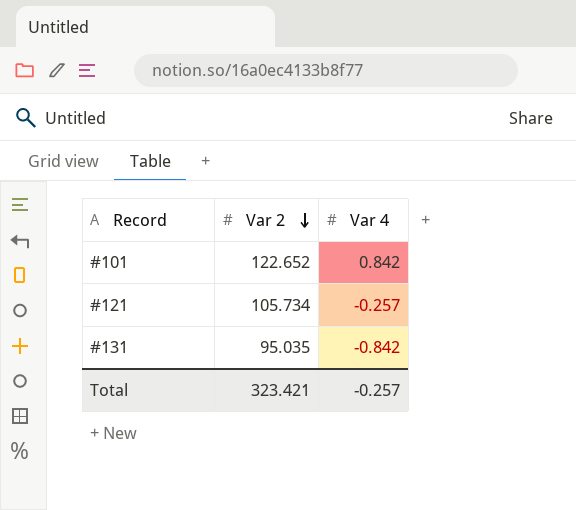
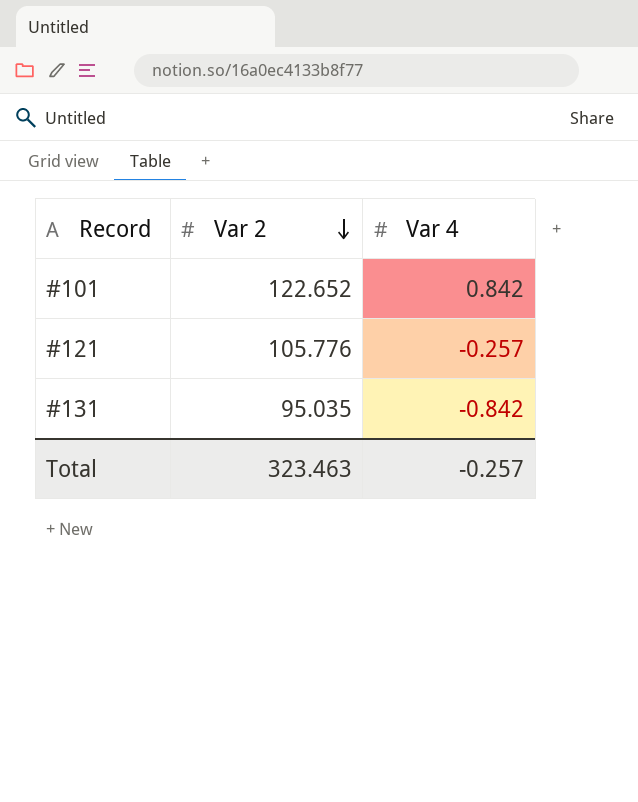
#121 | Var 2: 105.734 -> 105.776
Total | Var 2: 323.421 -> 323.463

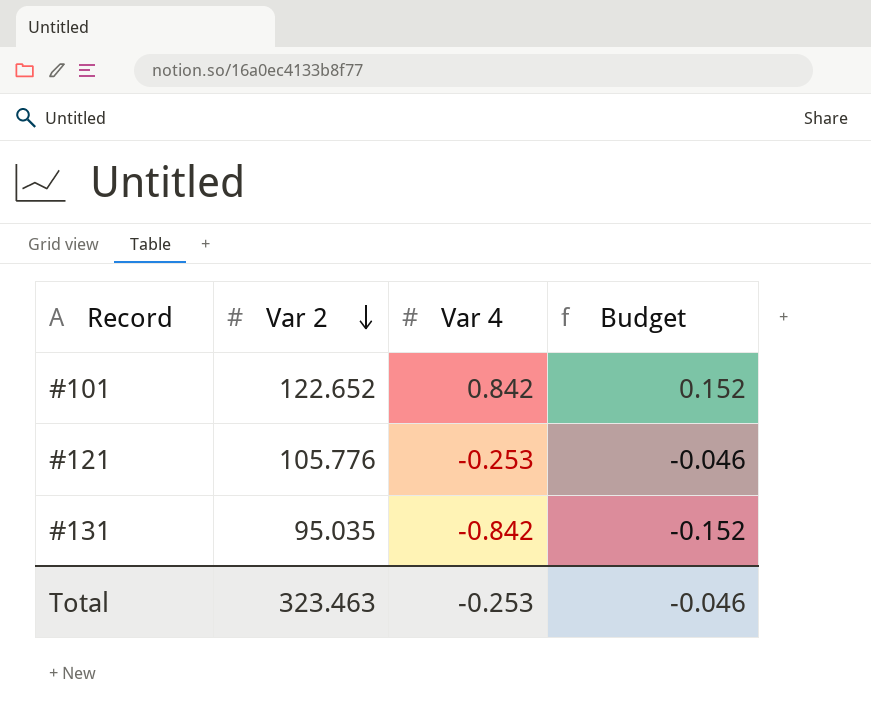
column Budget | formula: none -> [Var 4] * 0.18
#121 | Var 4: -0.257 -> -0.253
Total | Var 4: -0.257 -> -0.253

